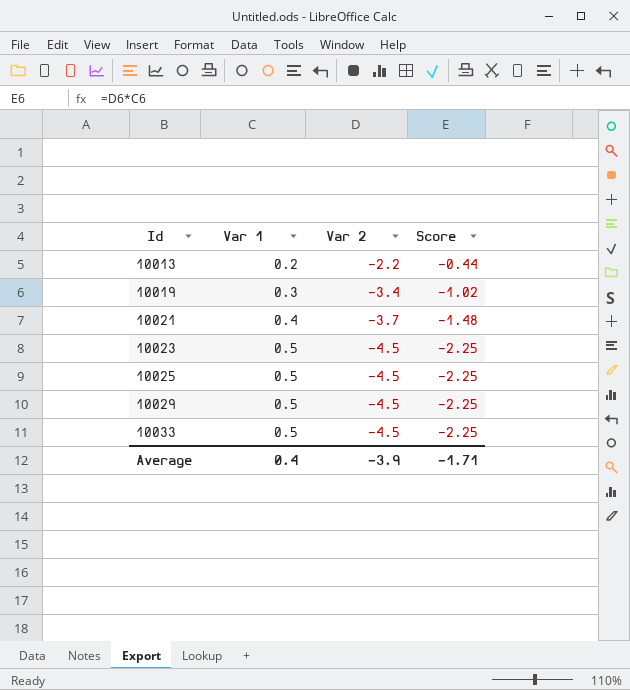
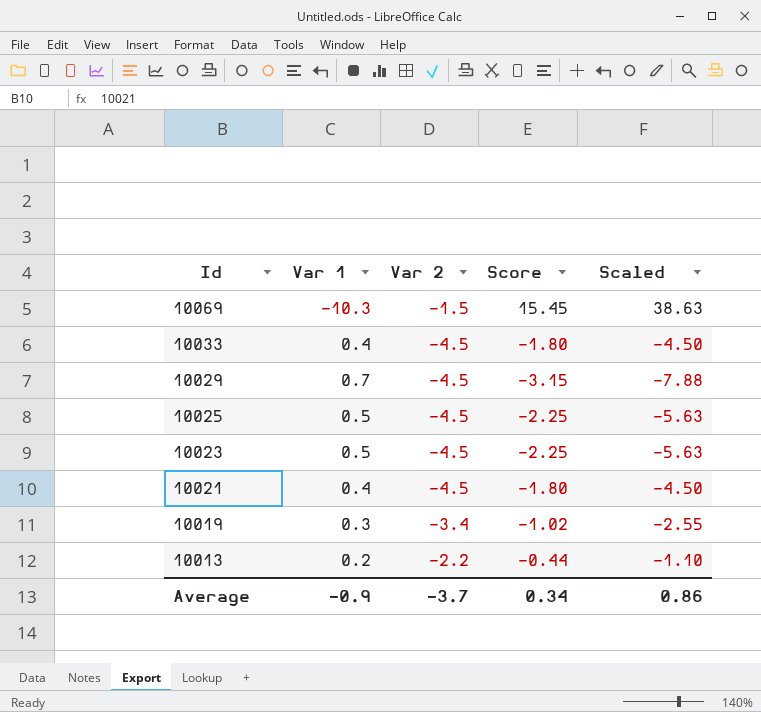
row order: Id ascending -> Id descending
column Scaled | formula: none -> [Score] * 2.5
row 10069: none -> -10.3 | -1.5 | 15.45 | 38.63
10033 | Var 1: 0.5 -> 0.4
10033 | Score: -2.25 -> -1.80
10029 | Var 1: 0.5 -> 0.7
10029 | Score: -2.25 -> -3.15
10021 | Var 2: -3.7 -> -4.5
10021 | Score: -1.48 -> -1.80
Average | Var 1: 0.4 -> -0.9
Average | Var 2: -3.9 -> -3.7
Average | Score: -1.71 -> 0.34

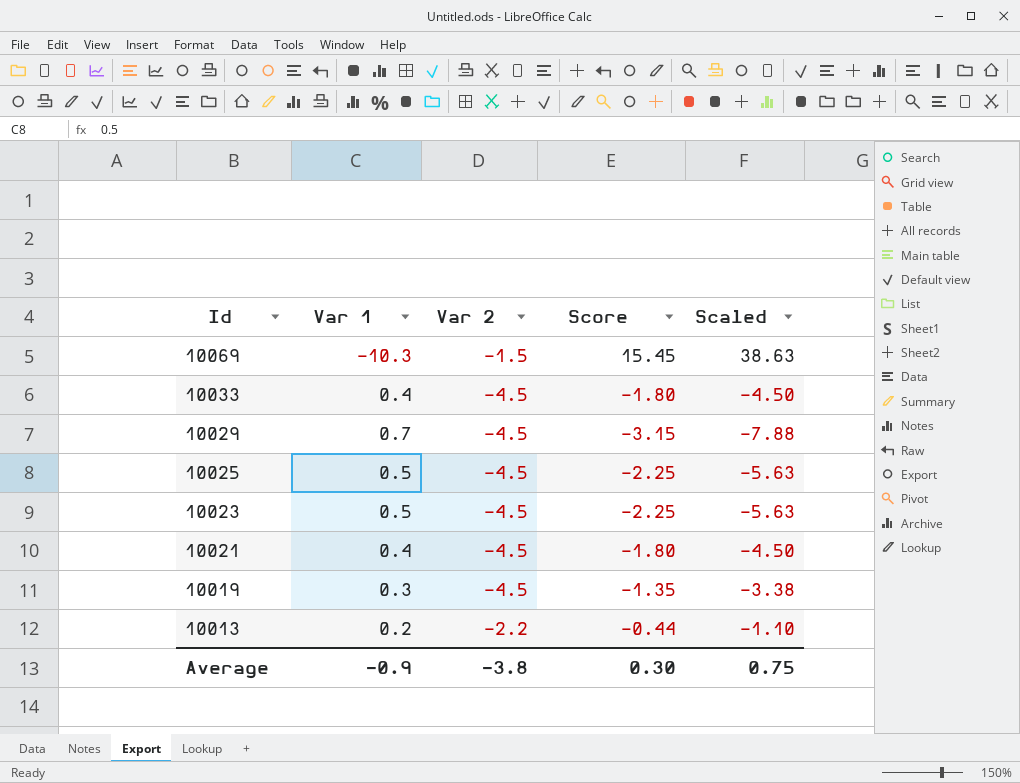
10019 | Var 2: -3.4 -> -4.5
10019 | Score: -1.02 -> -1.35
10019 | Scaled: -2.55 -> -3.38
Average | Var 2: -3.7 -> -3.8
Average | Score: 0.34 -> 0.30
Average | Scaled: 0.86 -> 0.75

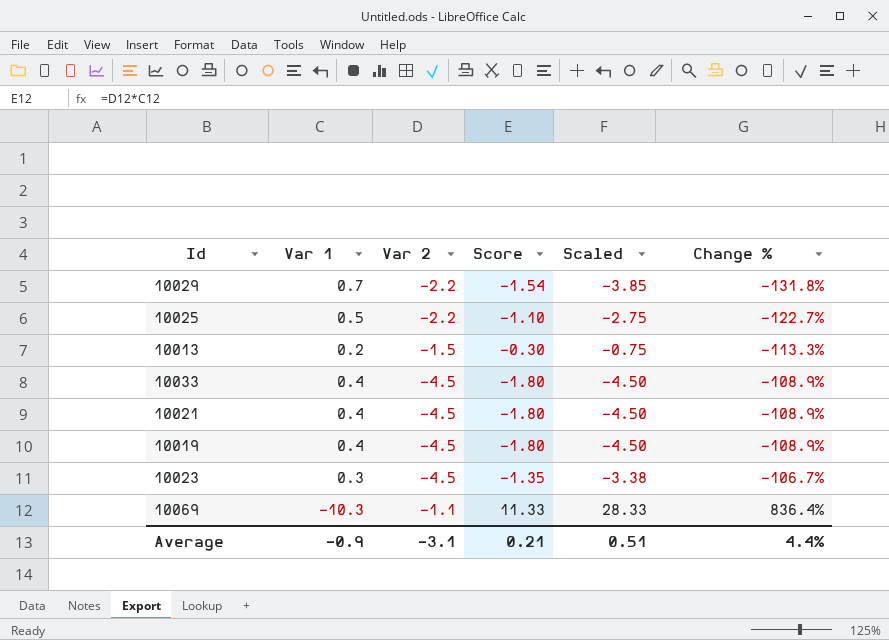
row order: Id descending -> Change % ascending
column Change % | formula: none -> ([Var 1] - [Var 2]) / [Var 2]
10029 | Var 2: -4.5 -> -2.2
10029 | Score: -3.15 -> -1.54
10029 | Scaled: -7.88 -> -3.85
10025 | Var 2: -4.5 -> -2.2
10025 | Score: -2.25 -> -1.10
10025 | Scaled: -5.63 -> -2.75
10013 | Var 2: -2.2 -> -1.5
10013 | Score: -0.44 -> -0.30
10013 | Scaled: -1.10 -> -0.75
10019 | Var 1: 0.3 -> 0.4
10019 | Score: -1.35 -> -1.80
10019 | Scaled: -3.38 -> -4.50
10023 | Var 1: 0.5 -> 0.3
10023 | Score: -2.25 -> -1.35
10023 | Scaled: -5.63 -> -3.38
10069 | Var 2: -1.5 -> -1.1
10069 | Score: 15.45 -> 11.33
10069 | Scaled: 38.63 -> 28.33
Average | Var 2: -3.8 -> -3.1
Average | Score: 0.30 -> 0.21
Average | Scaled: 0.75 -> 0.51

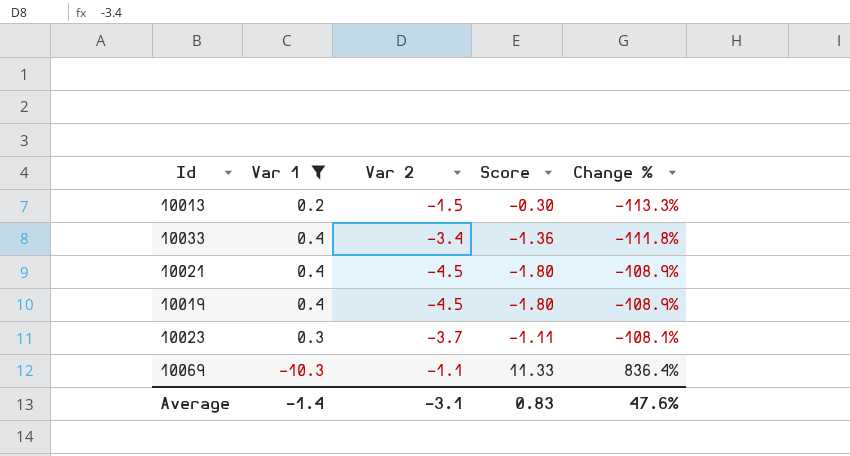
filter: none -> Var 1 <= 0.4
column Scaled | formula: [Score] * 2.5 -> none
10033 | Var 2: -4.5 -> -3.4
10033 | Score: -1.80 -> -1.36
10033 | Change %: -108.9% -> -111.8%
10023 | Var 2: -4.5 -> -3.7
10023 | Score: -1.35 -> -1.11
10023 | Change %: -106.7% -> -108.1%
Average | Var 1: -0.9 -> -1.4
Average | Score: 0.21 -> 0.83
Average | Change %: 4.4% -> 47.6%

